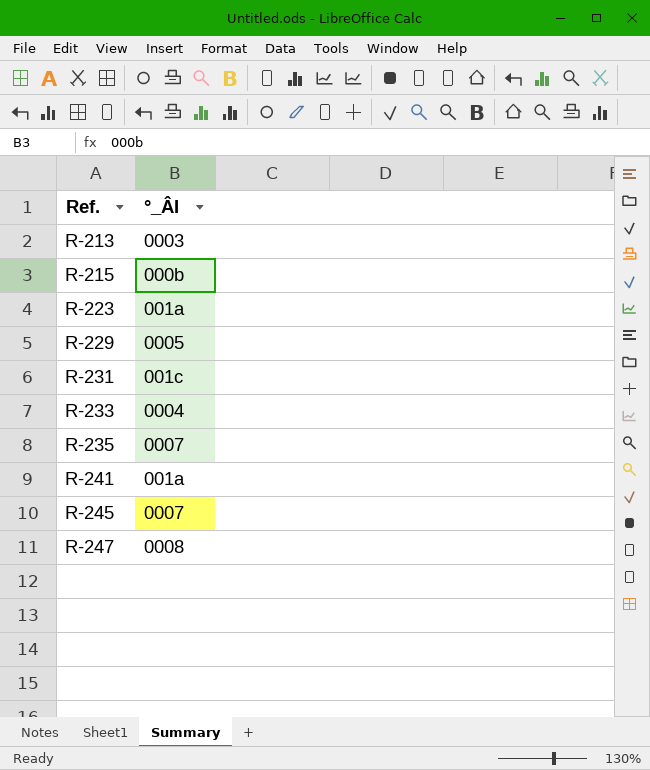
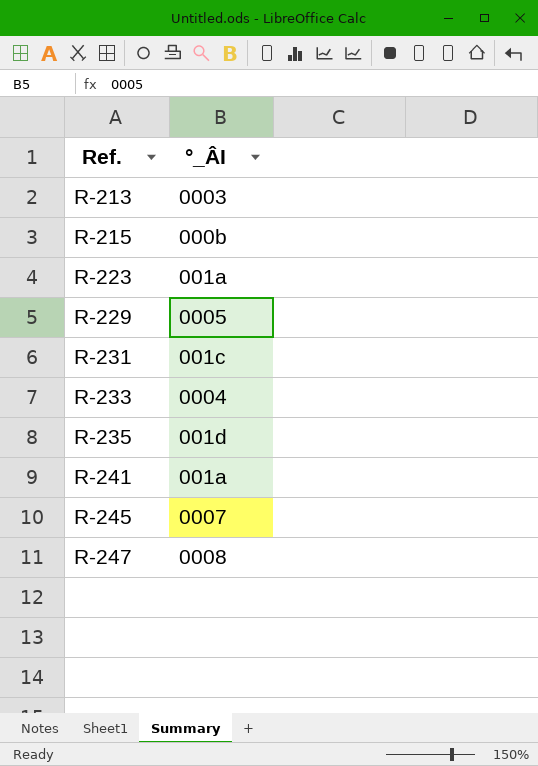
R-235 | °_ÂI: 0007 -> 001d

